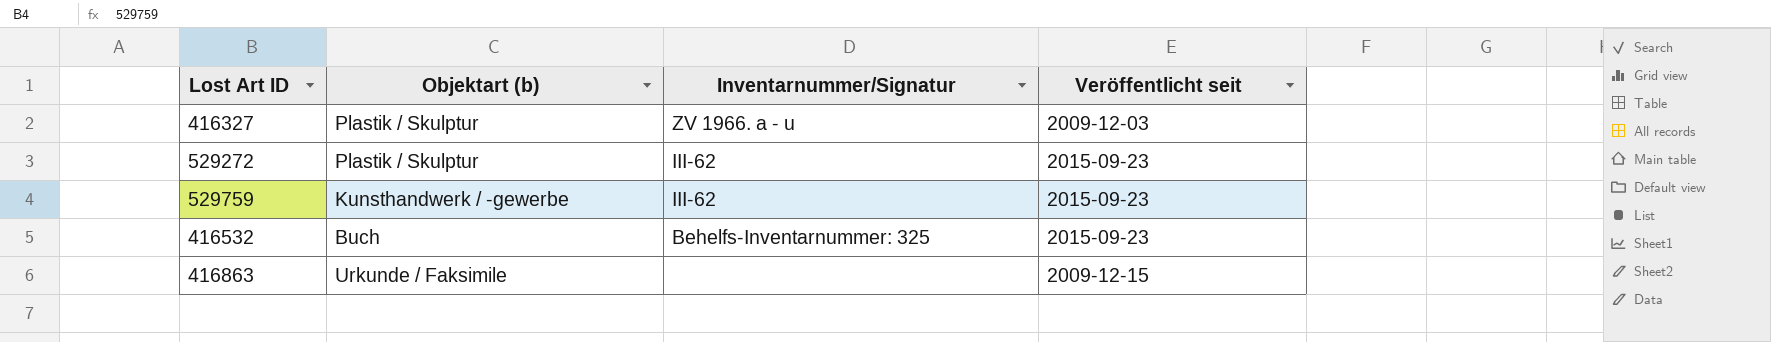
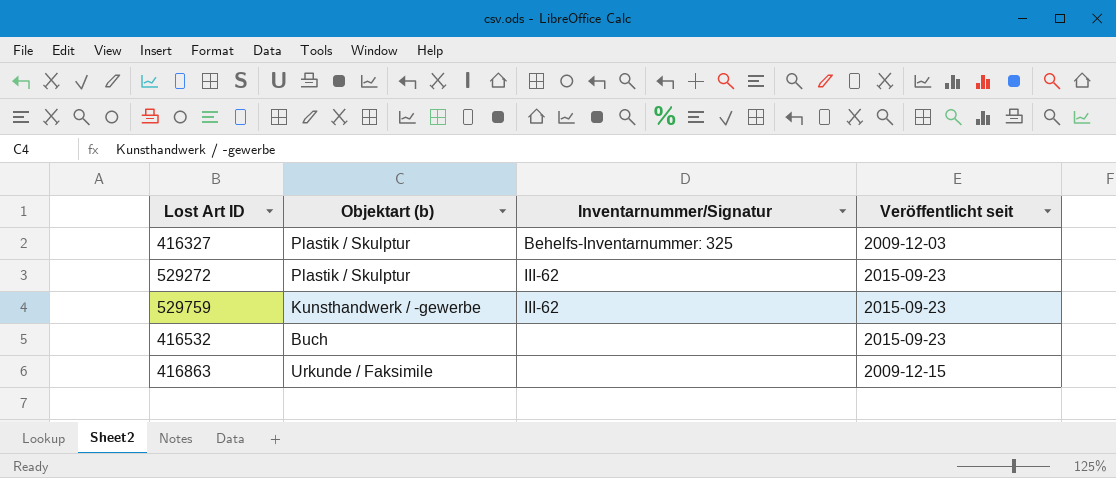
416327 | Inventarnummer/Signatur: ZV 1966. a - u -> Behelfs-Inventarnummer: 325
416532 | Inventarnummer/Signatur: Behelfs-Inventarnummer: 325 -> none

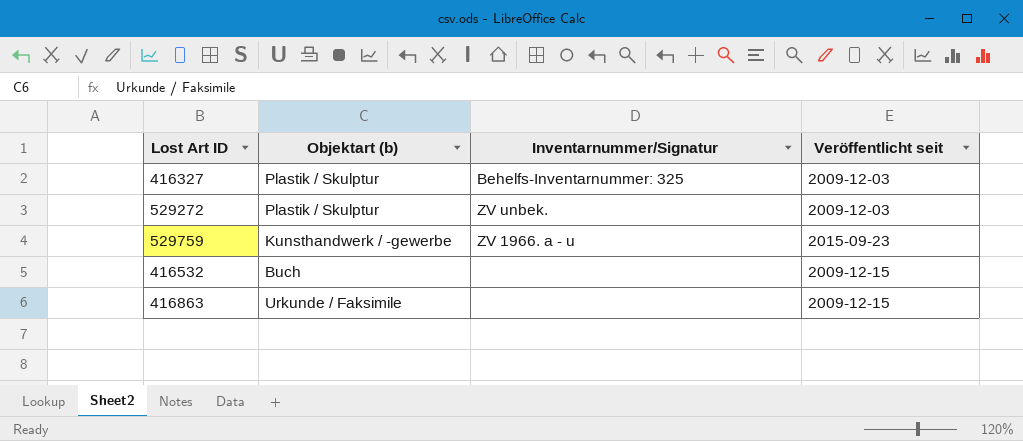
529272 | Inventarnummer/Signatur: III-62 -> ZV unbek.
529272 | Veröffentlicht seit: 2015-09-23 -> 2009-12-03
529759 | Inventarnummer/Signatur: III-62 -> ZV 1966. a - u
416532 | Veröffentlicht seit: 2015-09-23 -> 2009-12-15

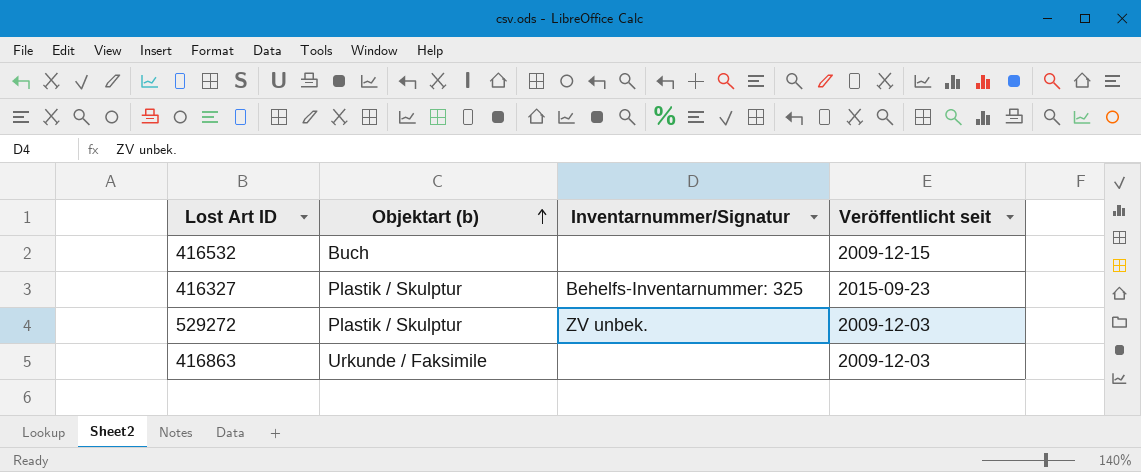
row order: none -> Objektart (b) ascending
row 529759: Kunsthandwerk / -gewerbe | ZV 1966. a - u | 2015-09-23 -> none
416327 | Veröffentlicht seit: 2009-12-03 -> 2015-09-23
416863 | Veröffentlicht seit: 2009-12-15 -> 2009-12-03

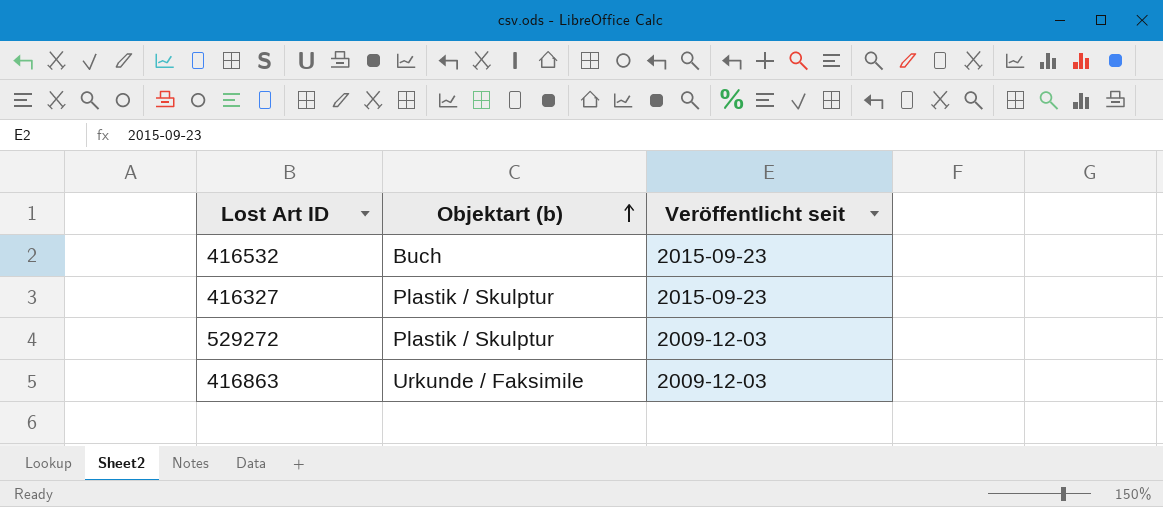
column Inventarnummer/Signatur | position: 3 -> none
416532 | Veröffentlicht seit: 2009-12-15 -> 2015-09-23

